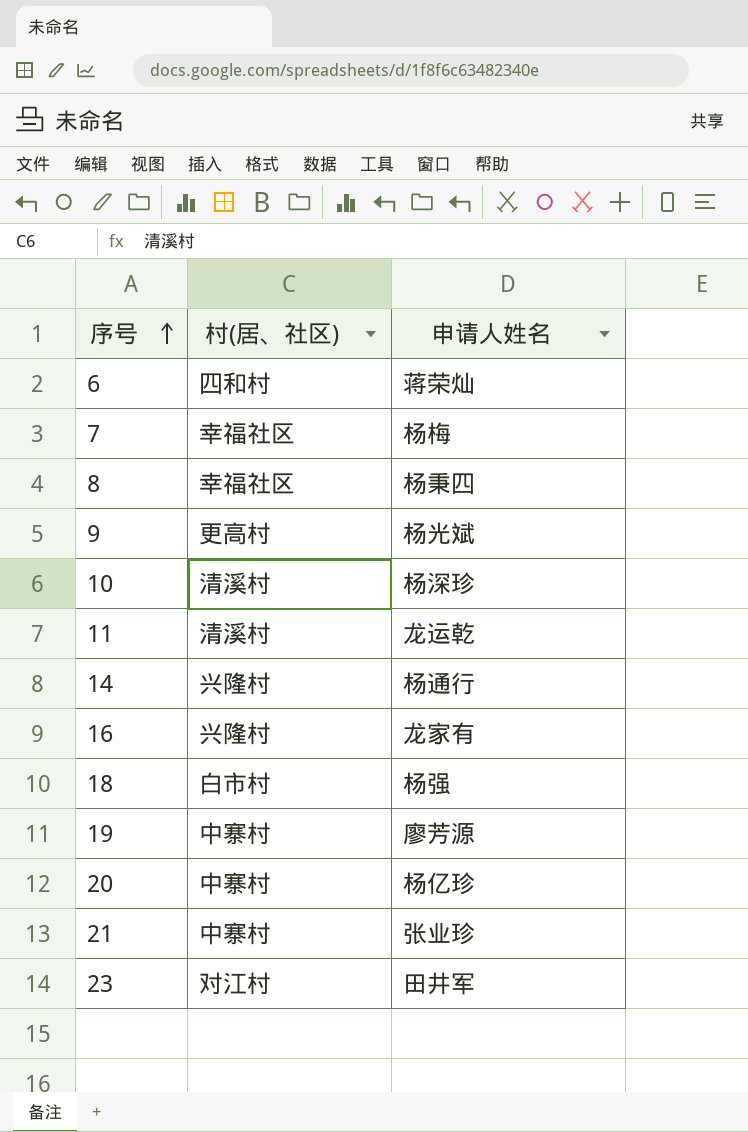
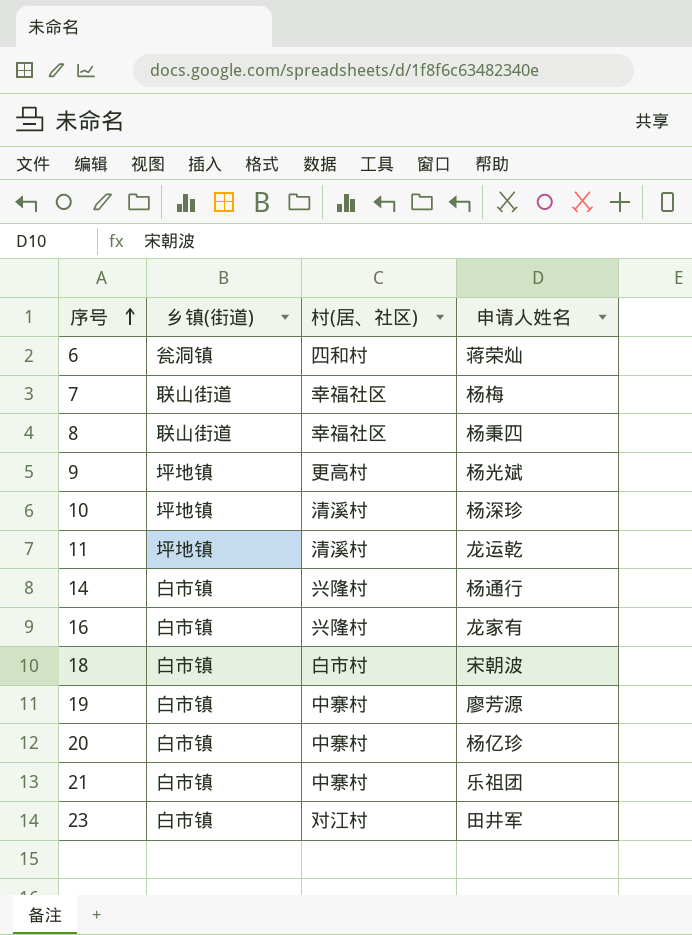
column 乡镇(街道) | position: none -> 2
18 | 申请人姓名: 杨强 -> 宋朝波
21 | 申请人姓名: 张业珍 -> 乐祖团

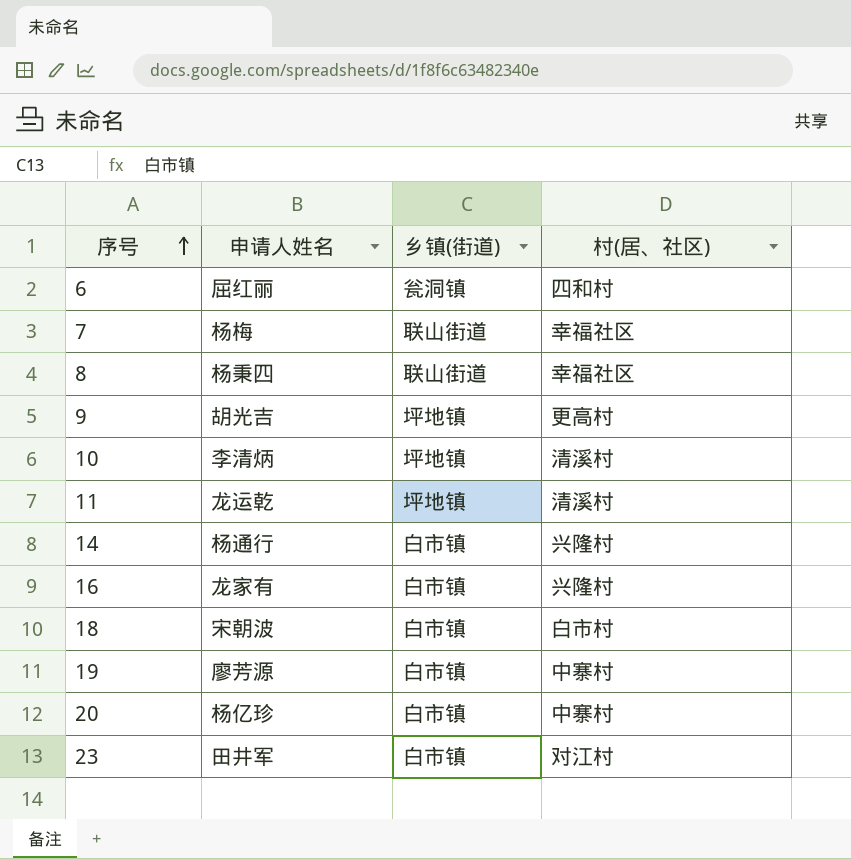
column 申请人姓名 | position: 4 -> 2
row 21: 白市镇 | 中寨村 | 乐祖团 -> none
6 | 申请人姓名: 蒋荣灿 -> 屈红丽
9 | 申请人姓名: 杨光斌 -> 胡光吉
10 | 申请人姓名: 杨深珍 -> 李清炳

